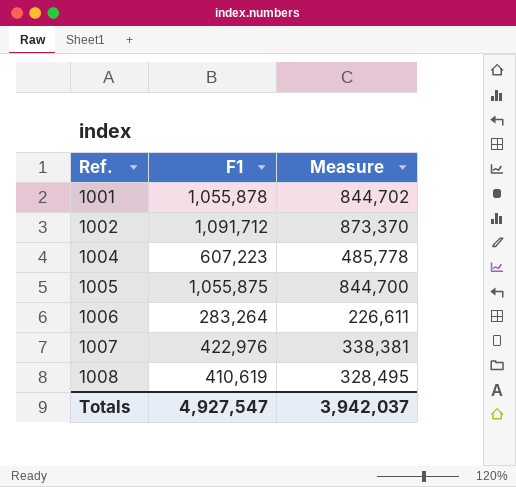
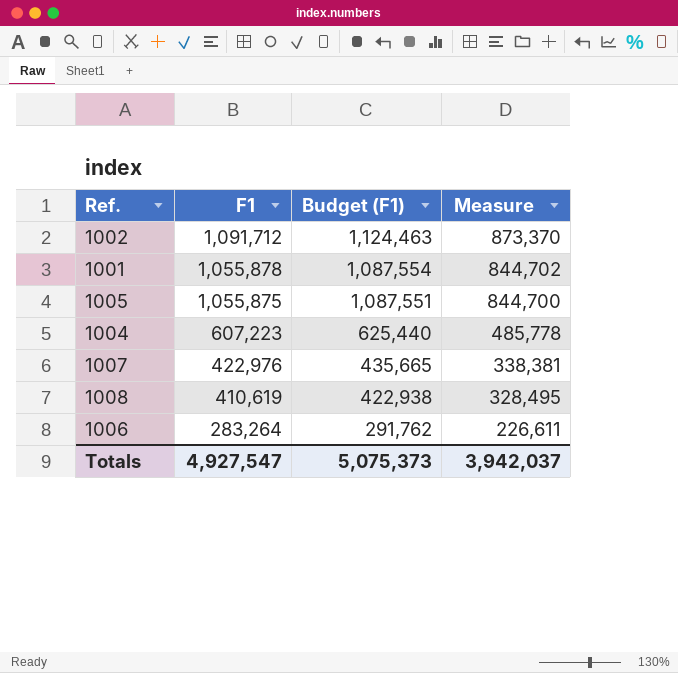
row order: Ref. ascending -> F1 descending
column Budget (F1) | formula: none -> [F1] * 1.03

